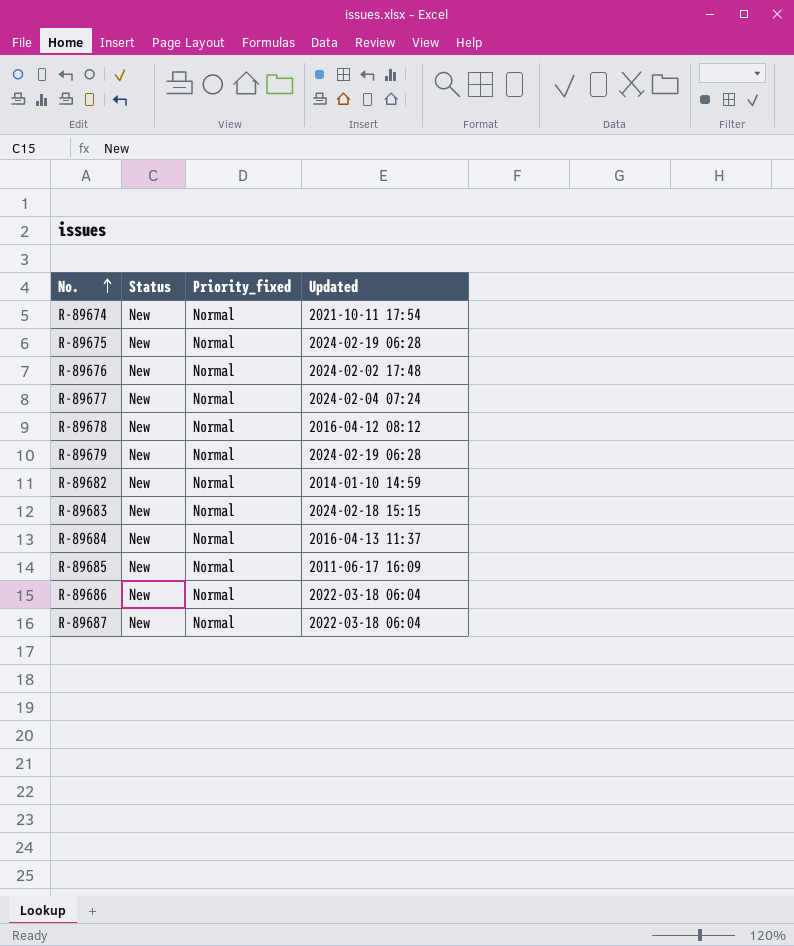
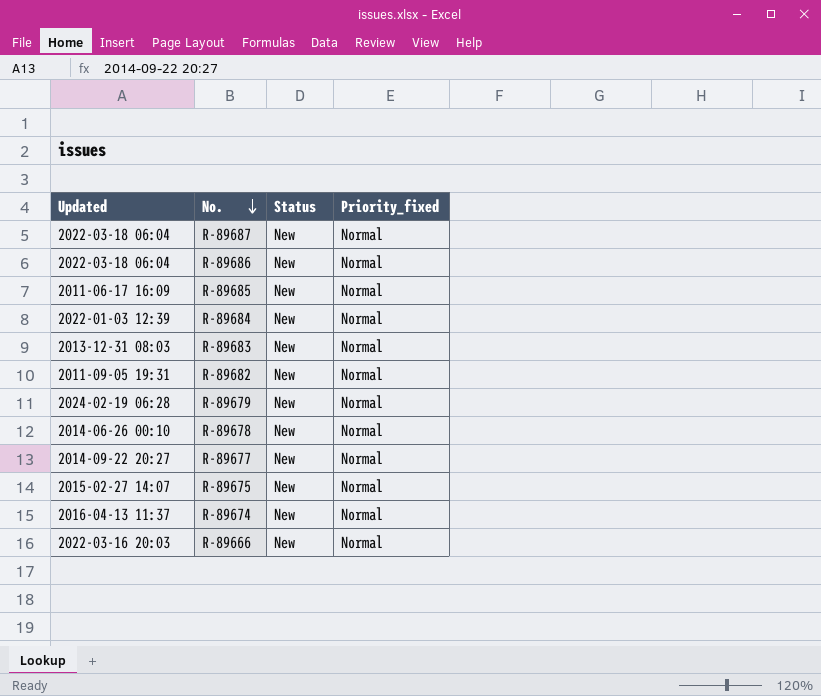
row order: No. ascending -> No. descending
column Updated | position: 4 -> 1
row R-89676: New | Normal | 2024-02-02 17:48 -> none
R-89684 | Updated: 2016-04-13 11:37 -> 2022-01-03 12:39
R-89683 | Updated: 2024-02-18 15:15 -> 2013-12-31 08:03
R-89682 | Updated: 2014-01-10 14:59 -> 2011-09-05 19:31
R-89678 | Updated: 2016-04-12 08:12 -> 2014-06-26 00:10
R-89677 | Updated: 2024-02-04 07:24 -> 2014-09-22 20:27
R-89675 | Updated: 2024-02-19 06:28 -> 2015-02-27 14:07
R-89674 | Updated: 2021-10-11 17:54 -> 2016-04-13 11:37
row R-89666: none -> 2022-03-16 20:03 | New | Normal

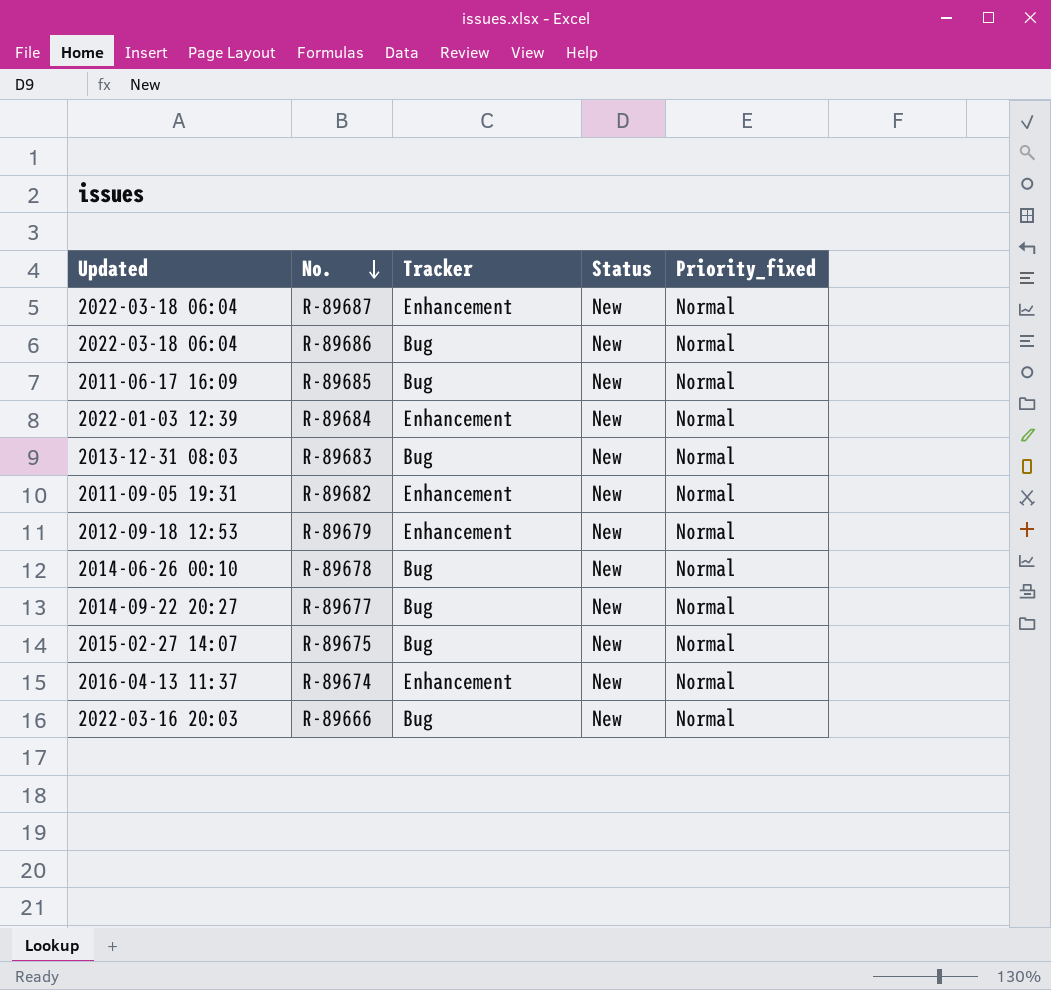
column Tracker | position: none -> 3
R-89679 | Updated: 2024-02-19 06:28 -> 2012-09-18 12:53

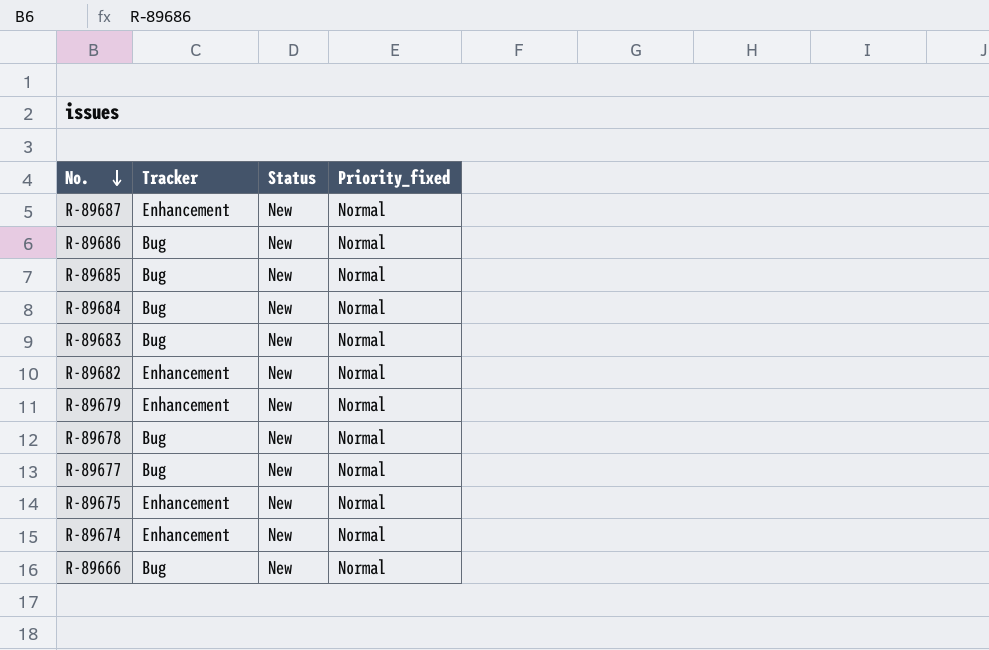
column Updated | position: 1 -> none
R-89684 | Tracker: Enhancement -> Bug
R-89675 | Tracker: Bug -> Enhancement

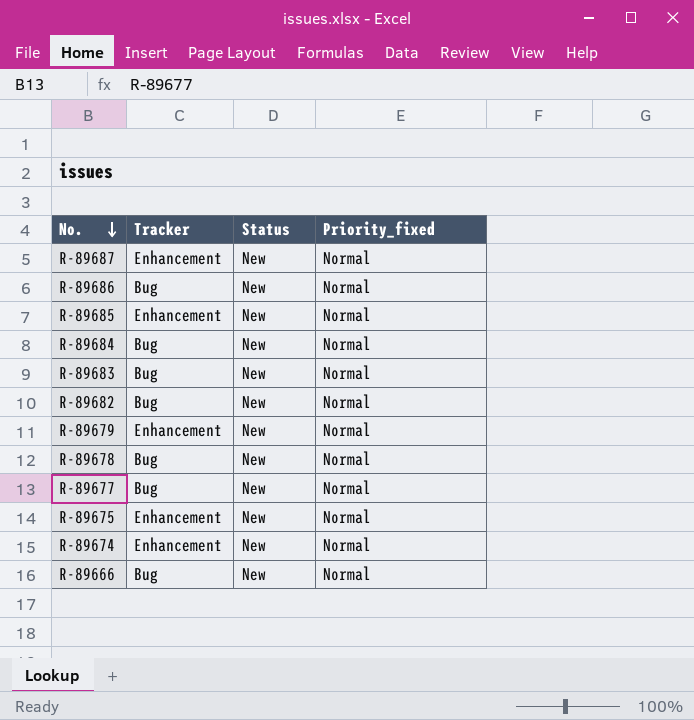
R-89685 | Tracker: Bug -> Enhancement
R-89682 | Tracker: Enhancement -> Bug

